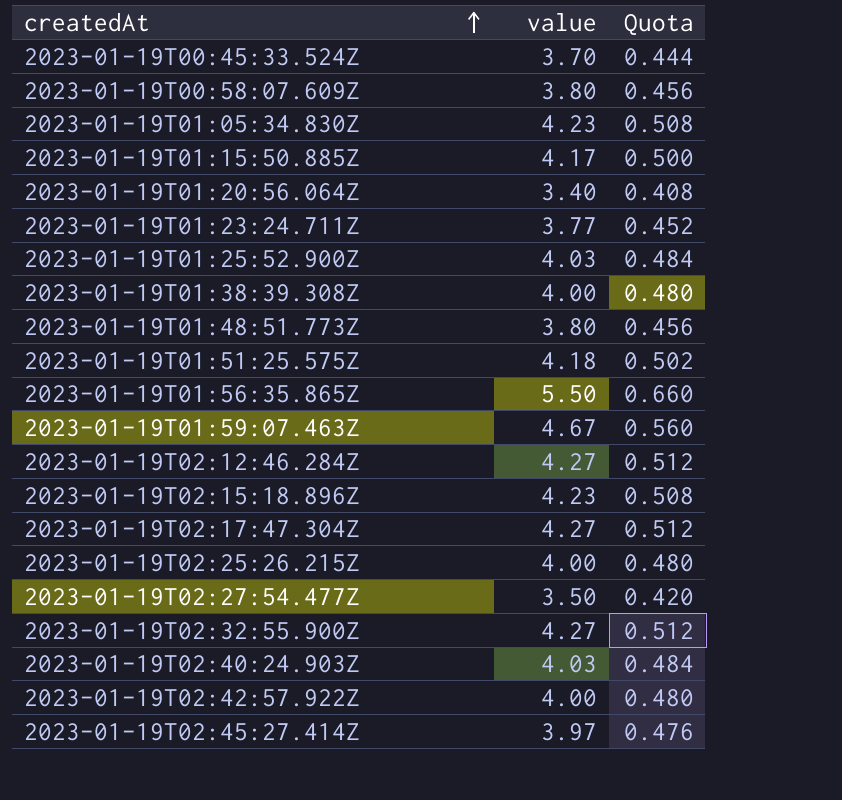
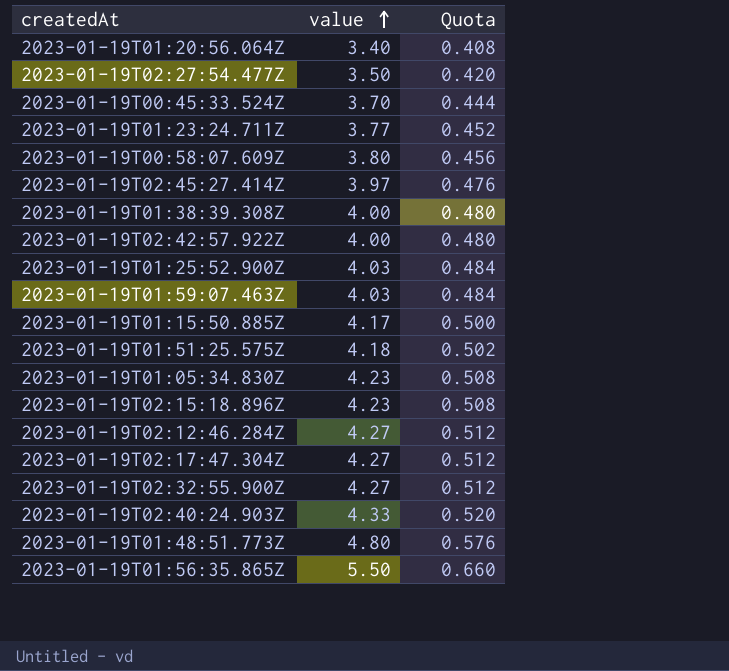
row order: createdAt ascending -> value ascending
row 2023-01-19T02:25:26.215Z: 4.00 | 0.480 -> none
2023-01-19T01:59:07.463Z | value: 4.67 -> 4.03
2023-01-19T01:59:07.463Z | Quota: 0.560 -> 0.484
2023-01-19T02:40:24.903Z | value: 4.03 -> 4.33
2023-01-19T02:40:24.903Z | Quota: 0.484 -> 0.520
2023-01-19T01:48:51.773Z | value: 3.80 -> 4.80
2023-01-19T01:48:51.773Z | Quota: 0.456 -> 0.576

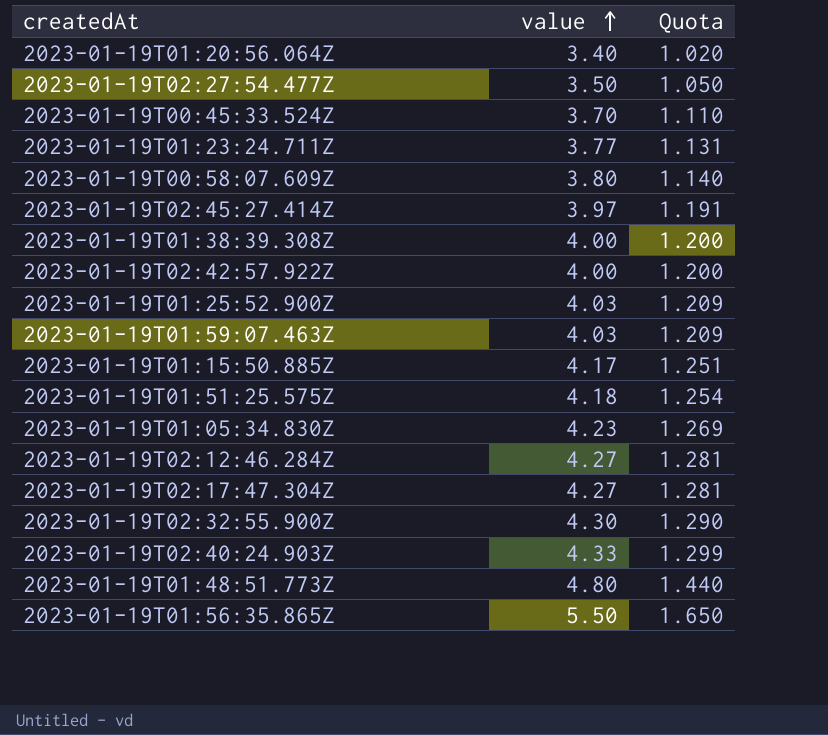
column Quota | formula: [value] * 0.12 -> [value] * 0.3
row 2023-01-19T02:15:18.896Z: 4.23 | 0.508 -> none
2023-01-19T02:32:55.900Z | value: 4.27 -> 4.30

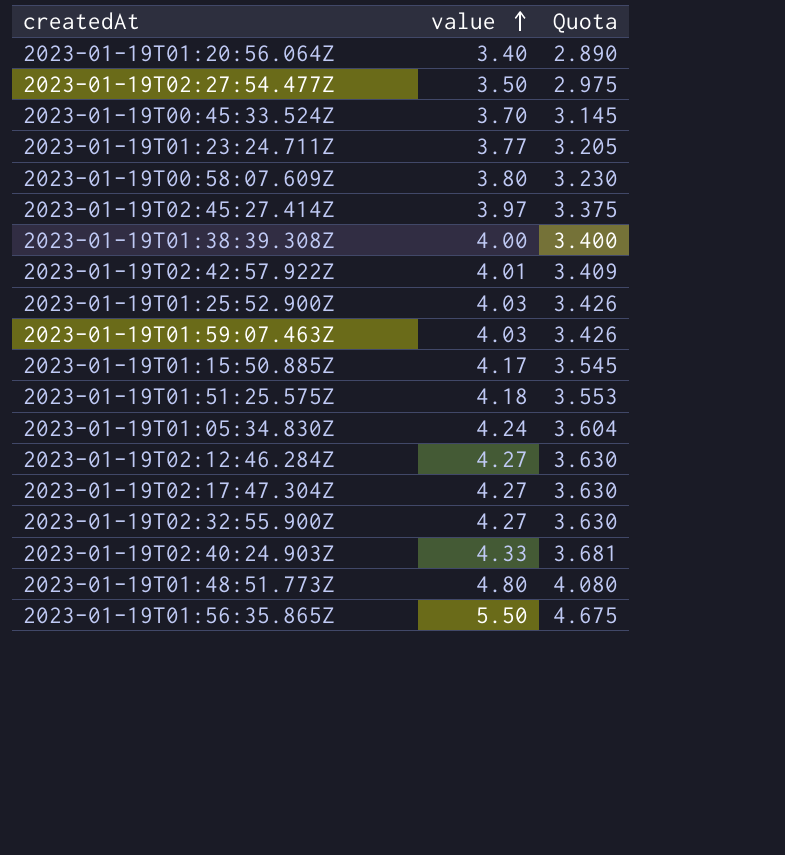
column Quota | formula: [value] * 0.3 -> [value] * 0.85
2023-01-19T02:42:57.922Z | value: 4.00 -> 4.01
2023-01-19T01:05:34.830Z | value: 4.23 -> 4.24
2023-01-19T02:32:55.900Z | value: 4.30 -> 4.27

